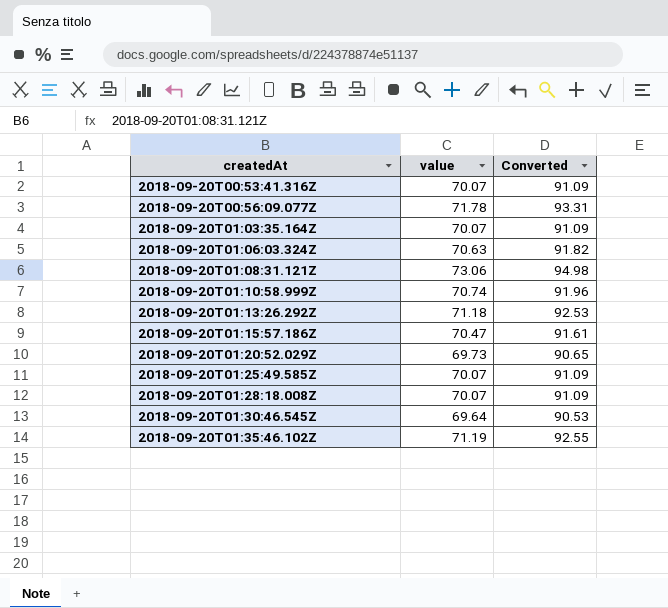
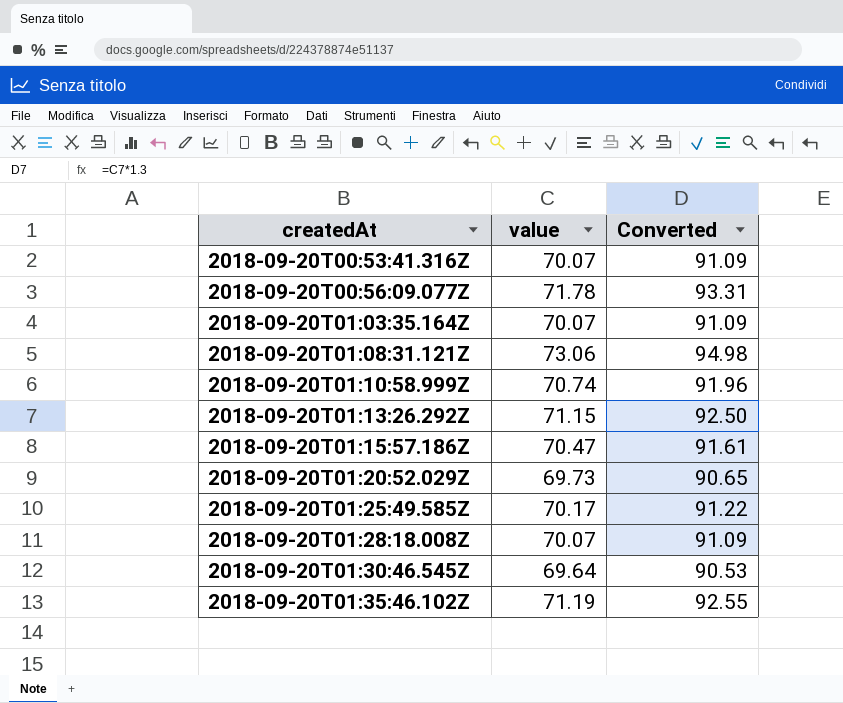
row 2018-09-20T01:06:03.324Z: 70.63 | 91.82 -> none
2018-09-20T01:13:26.292Z | value: 71.18 -> 71.15
2018-09-20T01:13:26.292Z | Converted: 92.53 -> 92.50
2018-09-20T01:25:49.585Z | value: 70.07 -> 70.17
2018-09-20T01:25:49.585Z | Converted: 91.09 -> 91.22

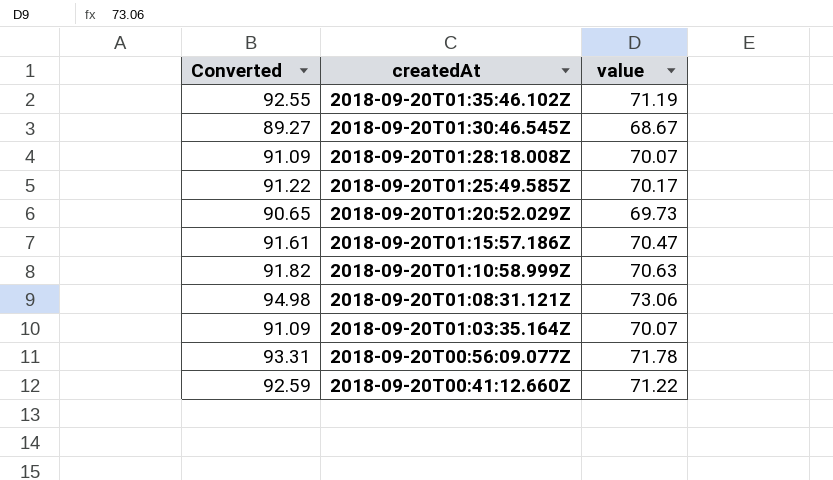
row order: createdAt ascending -> createdAt descending
column Converted | position: 3 -> 1
row 2018-09-20T00:53:41.316Z: 70.07 | 91.09 -> none
row 2018-09-20T01:13:26.292Z: 71.15 | 92.50 -> none
2018-09-20T01:30:46.545Z | Converted: 90.53 -> 89.27
2018-09-20T01:30:46.545Z | value: 69.64 -> 68.67
2018-09-20T01:10:58.999Z | Converted: 91.96 -> 91.82
2018-09-20T01:10:58.999Z | value: 70.74 -> 70.63
row 2018-09-20T00:41:12.660Z: none -> 92.59 | 71.22

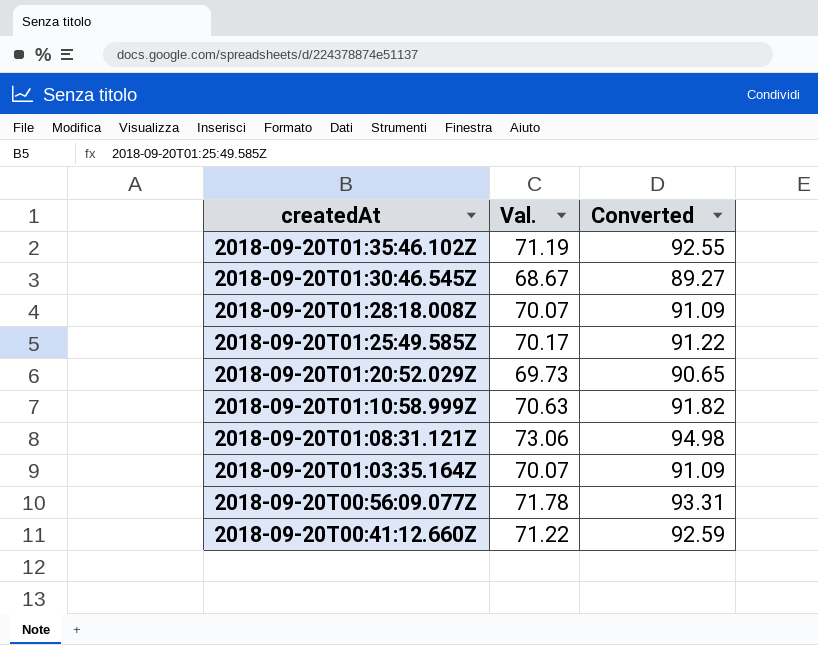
column name: value -> Val.
column Converted | position: 1 -> 3
row 2018-09-20T01:15:57.186Z: 91.61 | 70.47 -> none

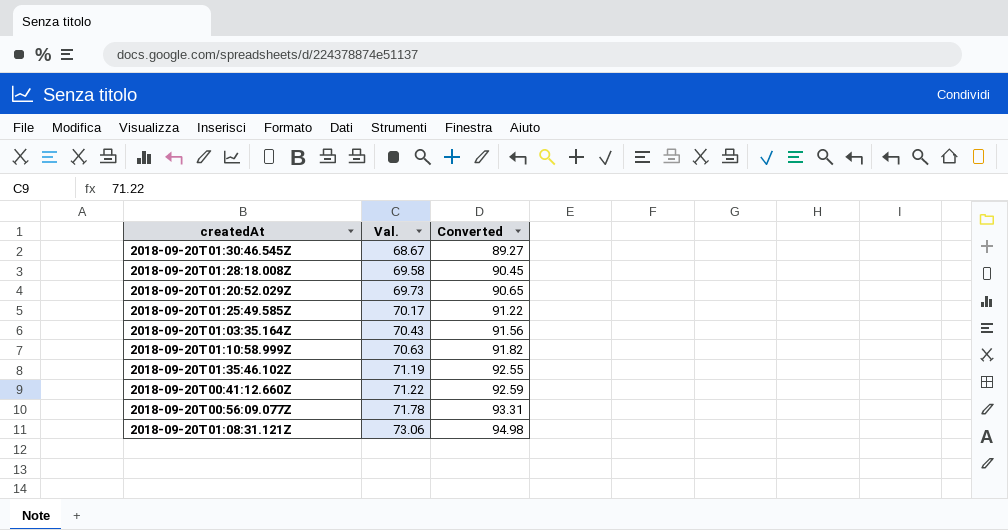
row order: createdAt descending -> Val. ascending
2018-09-20T01:28:18.008Z | Val.: 70.07 -> 69.58
2018-09-20T01:28:18.008Z | Converted: 91.09 -> 90.45
2018-09-20T01:03:35.164Z | Val.: 70.07 -> 70.43
2018-09-20T01:03:35.164Z | Converted: 91.09 -> 91.56

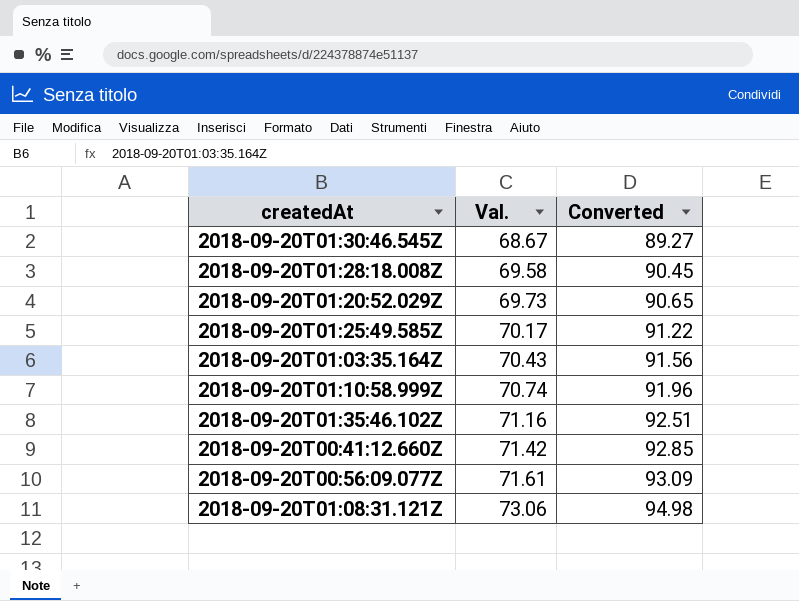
2018-09-20T01:10:58.999Z | Val.: 70.63 -> 70.74
2018-09-20T01:10:58.999Z | Converted: 91.82 -> 91.96
2018-09-20T01:35:46.102Z | Val.: 71.19 -> 71.16
2018-09-20T01:35:46.102Z | Converted: 92.55 -> 92.51
2018-09-20T00:41:12.660Z | Val.: 71.22 -> 71.42
2018-09-20T00:41:12.660Z | Converted: 92.59 -> 92.85
2018-09-20T00:56:09.077Z | Val.: 71.78 -> 71.61
2018-09-20T00:56:09.077Z | Converted: 93.31 -> 93.09

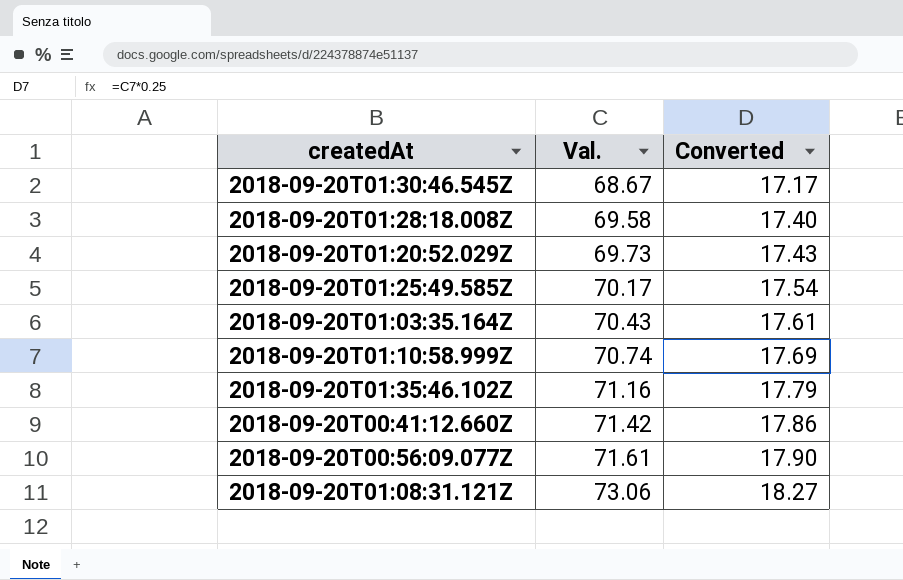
column Converted | formula: [Val.] * 1.3 -> [Val.] * 0.25

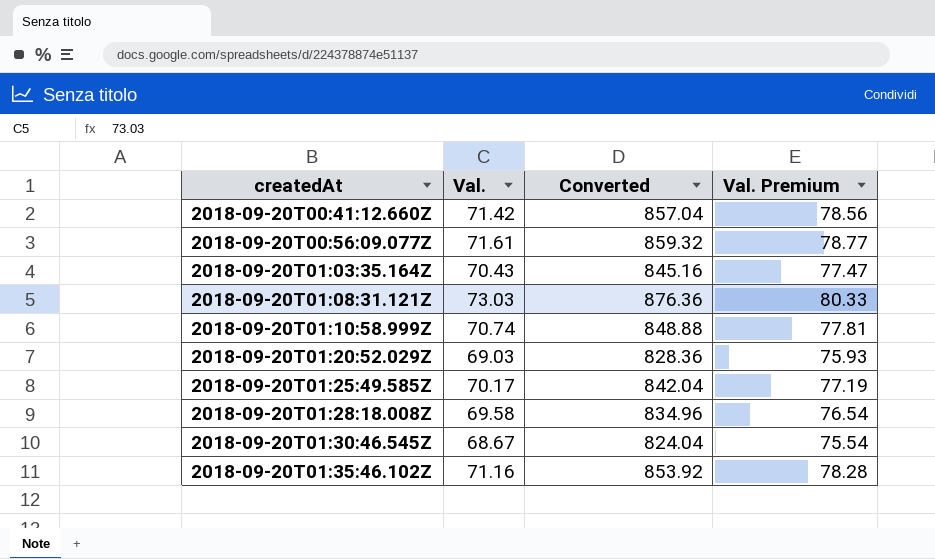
row order: Val. ascending -> createdAt ascending
column Converted | formula: [Val.] * 0.25 -> [Val.] * 12
column Val. Premium | formula: none -> [Val.] * 1.1
2018-09-20T01:08:31.121Z | Val.: 73.06 -> 73.03
2018-09-20T01:20:52.029Z | Val.: 69.73 -> 69.03

